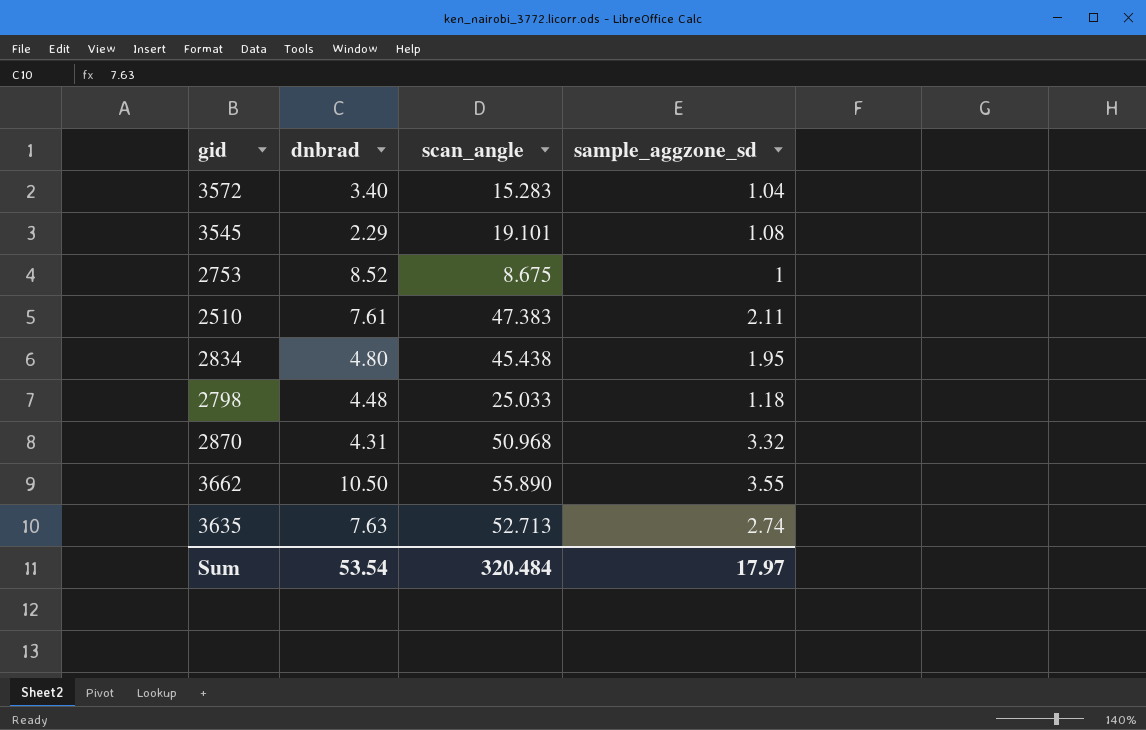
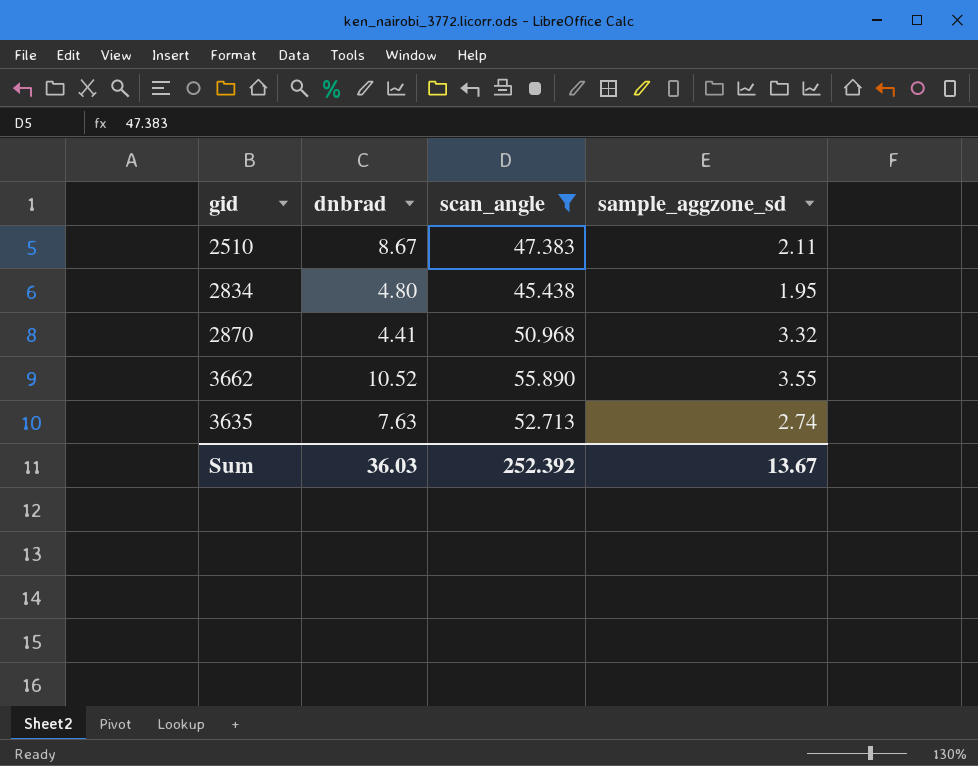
filter: none -> scan_angle >= 45.438
2510 | dnbrad: 7.61 -> 8.67
2870 | dnbrad: 4.31 -> 4.41
3662 | dnbrad: 10.50 -> 10.52
Sum | dnbrad: 53.54 -> 36.03
Sum | scan_angle: 320.484 -> 252.392
Sum | sample_aggzone_sd: 17.97 -> 13.67

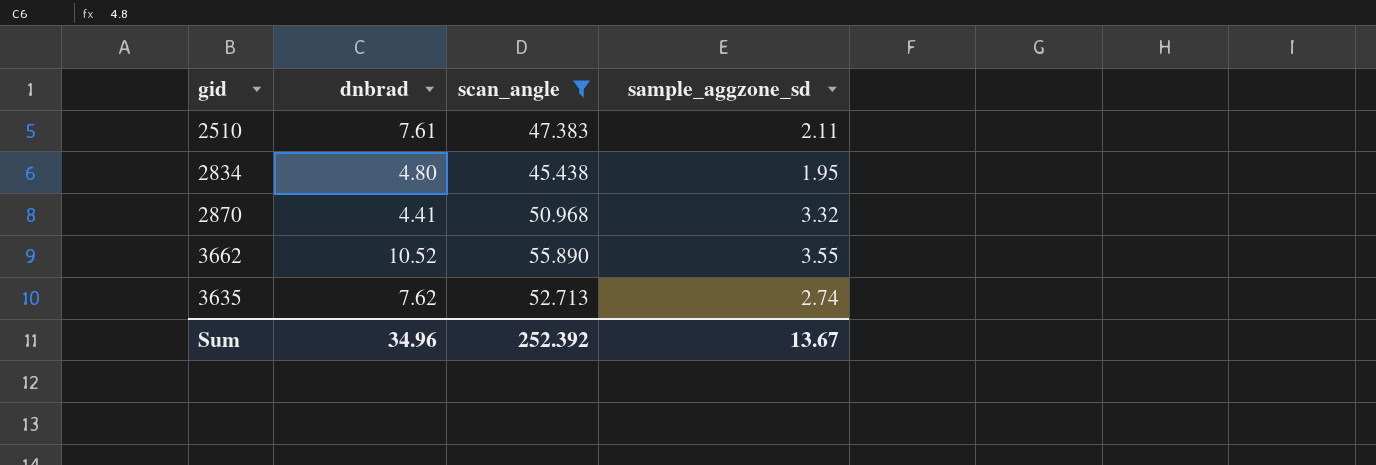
2510 | dnbrad: 8.67 -> 7.61
3635 | dnbrad: 7.63 -> 7.62
Sum | dnbrad: 36.03 -> 34.96

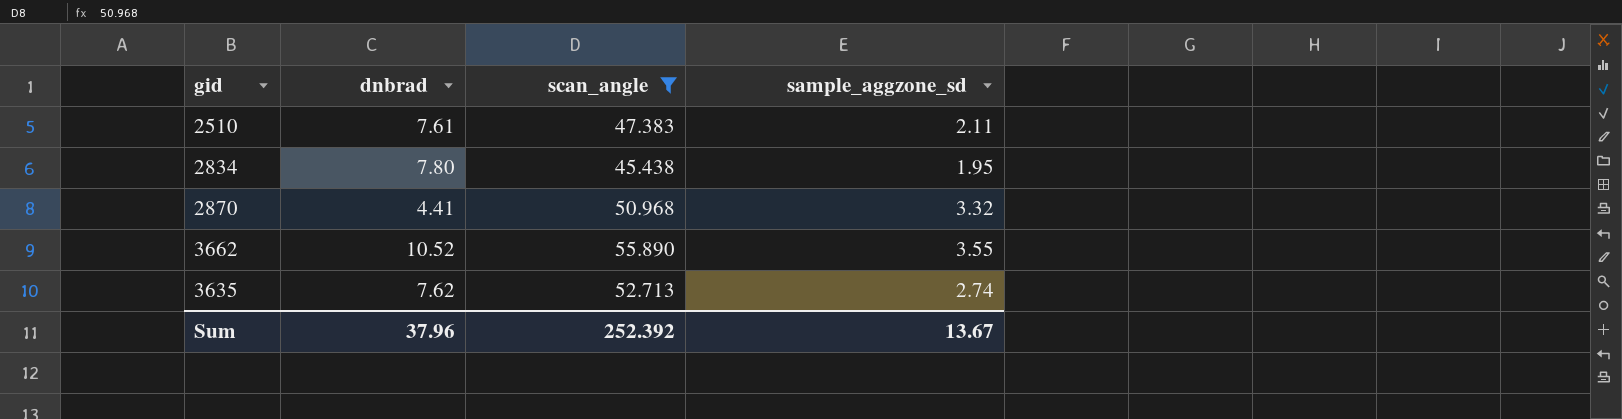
2834 | dnbrad: 4.80 -> 7.80
Sum | dnbrad: 34.96 -> 37.96

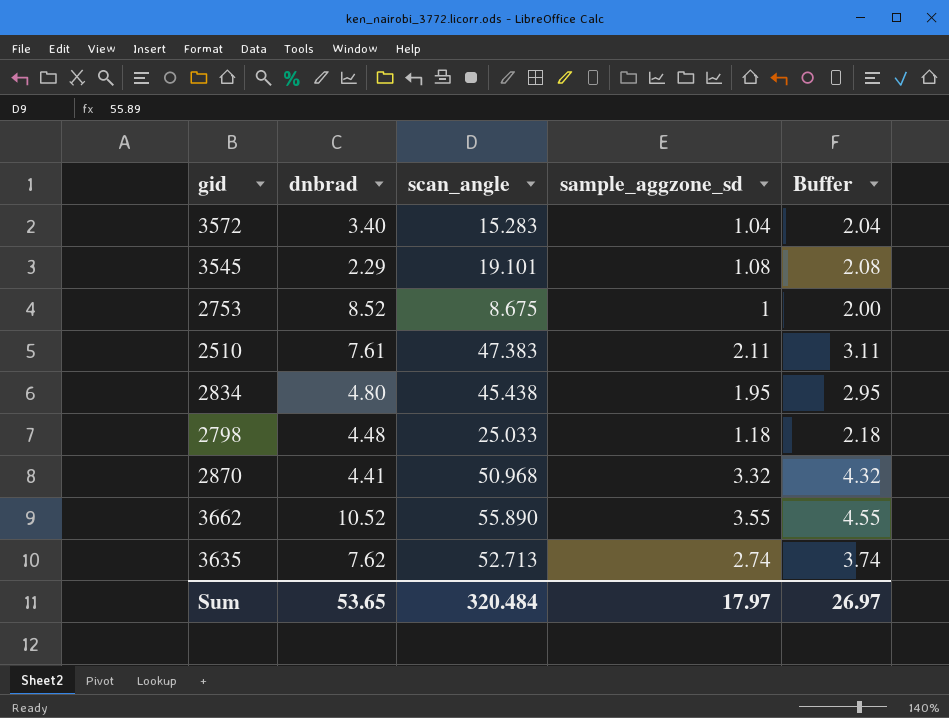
filter: scan_angle >= 45.438 -> none
column Buffer | formula: none -> [sample_aggzone_sd] + 1
2834 | dnbrad: 7.80 -> 4.80
Sum | dnbrad: 37.96 -> 53.65
Sum | scan_angle: 252.392 -> 320.484
Sum | sample_aggzone_sd: 13.67 -> 17.97

